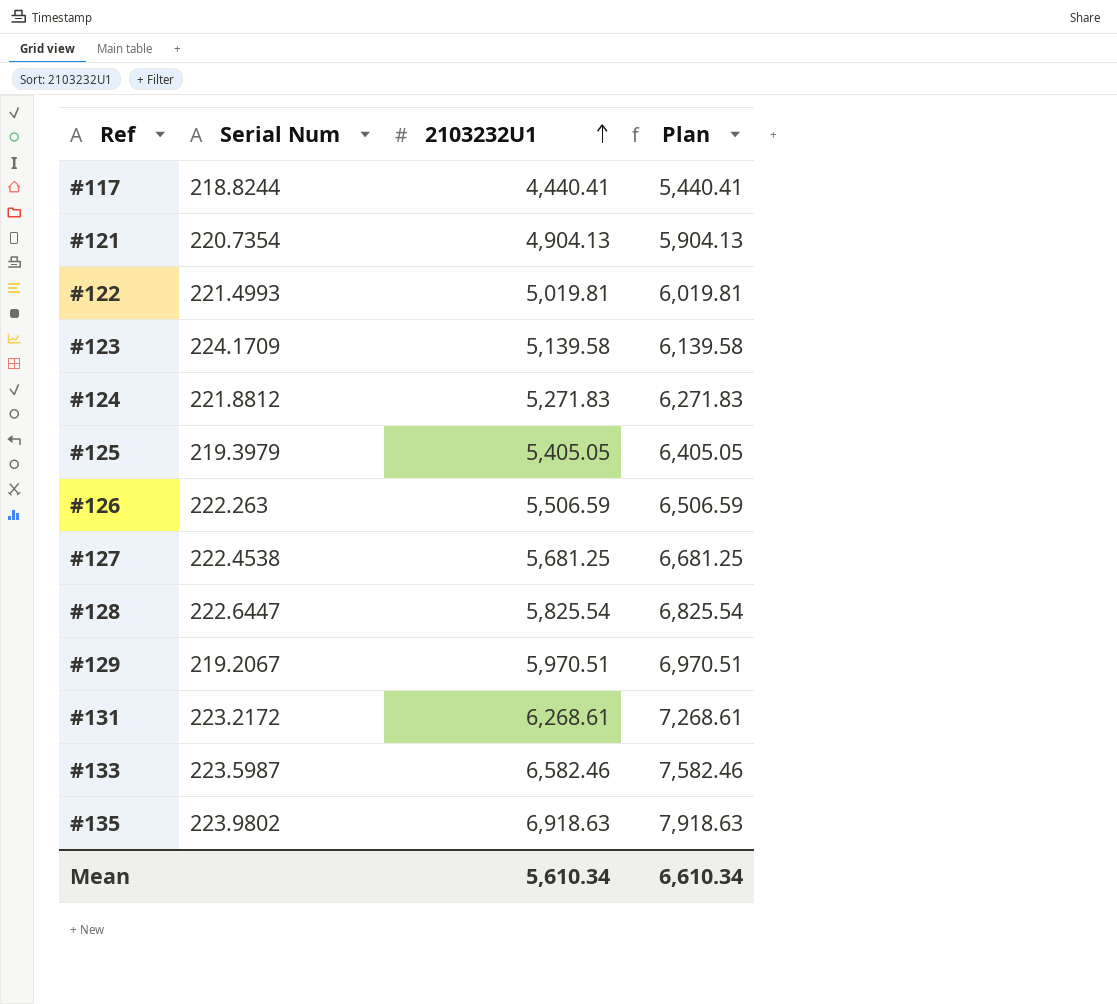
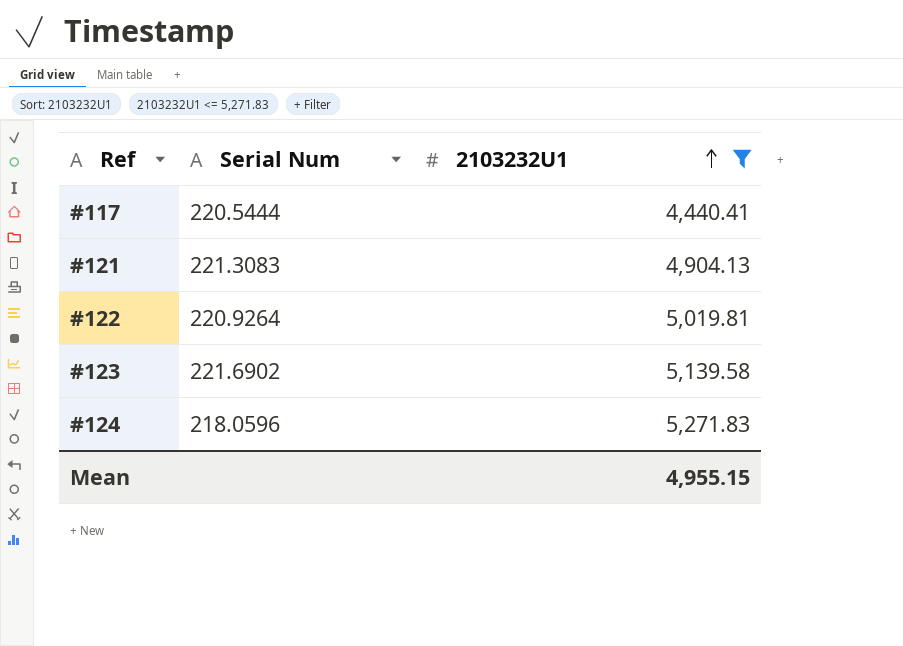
filter: none -> 2103232U1 <= 5,271.83
column Plan | formula: [2103232U1] + 1000 -> none
#117 | Serial Num: 218.8244 -> 220.5444
#121 | Serial Num: 220.7354 -> 221.3083
#122 | Serial Num: 221.4993 -> 220.9264
#123 | Serial Num: 224.1709 -> 221.6902
#124 | Serial Num: 221.8812 -> 218.0596
Mean | 2103232U1: 5,610.34 -> 4,955.15

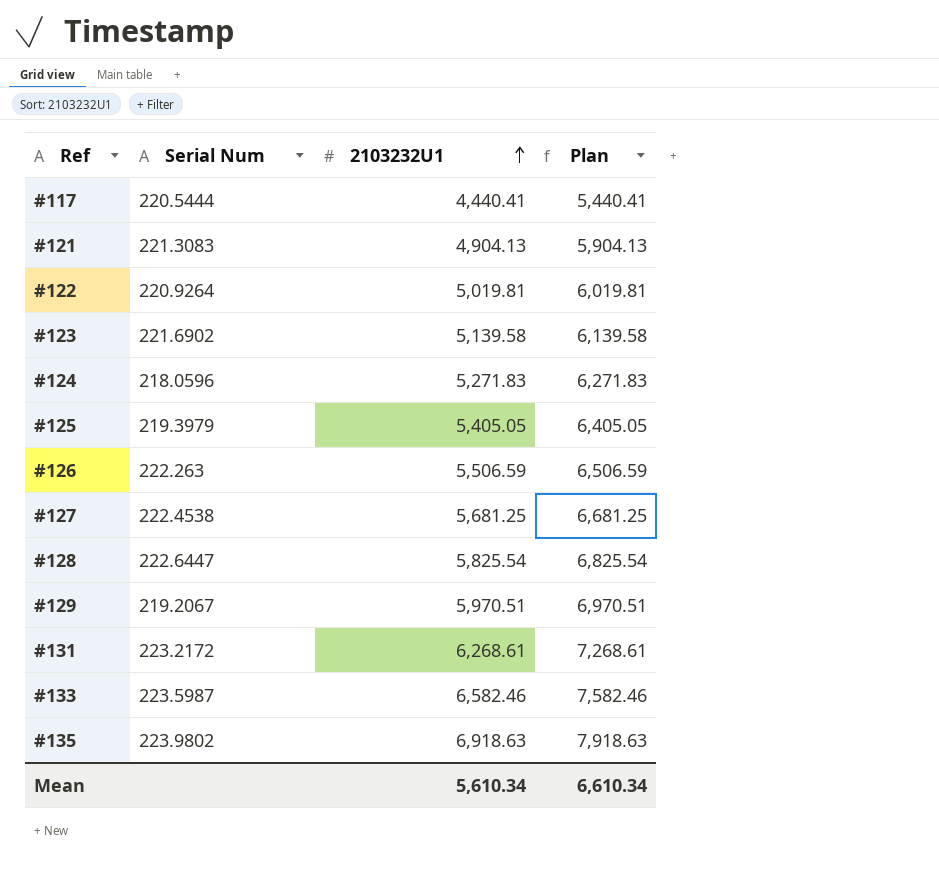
filter: 2103232U1 <= 5,271.83 -> none
column Plan | formula: none -> [2103232U1] + 1000
Mean | 2103232U1: 4,955.15 -> 5,610.34

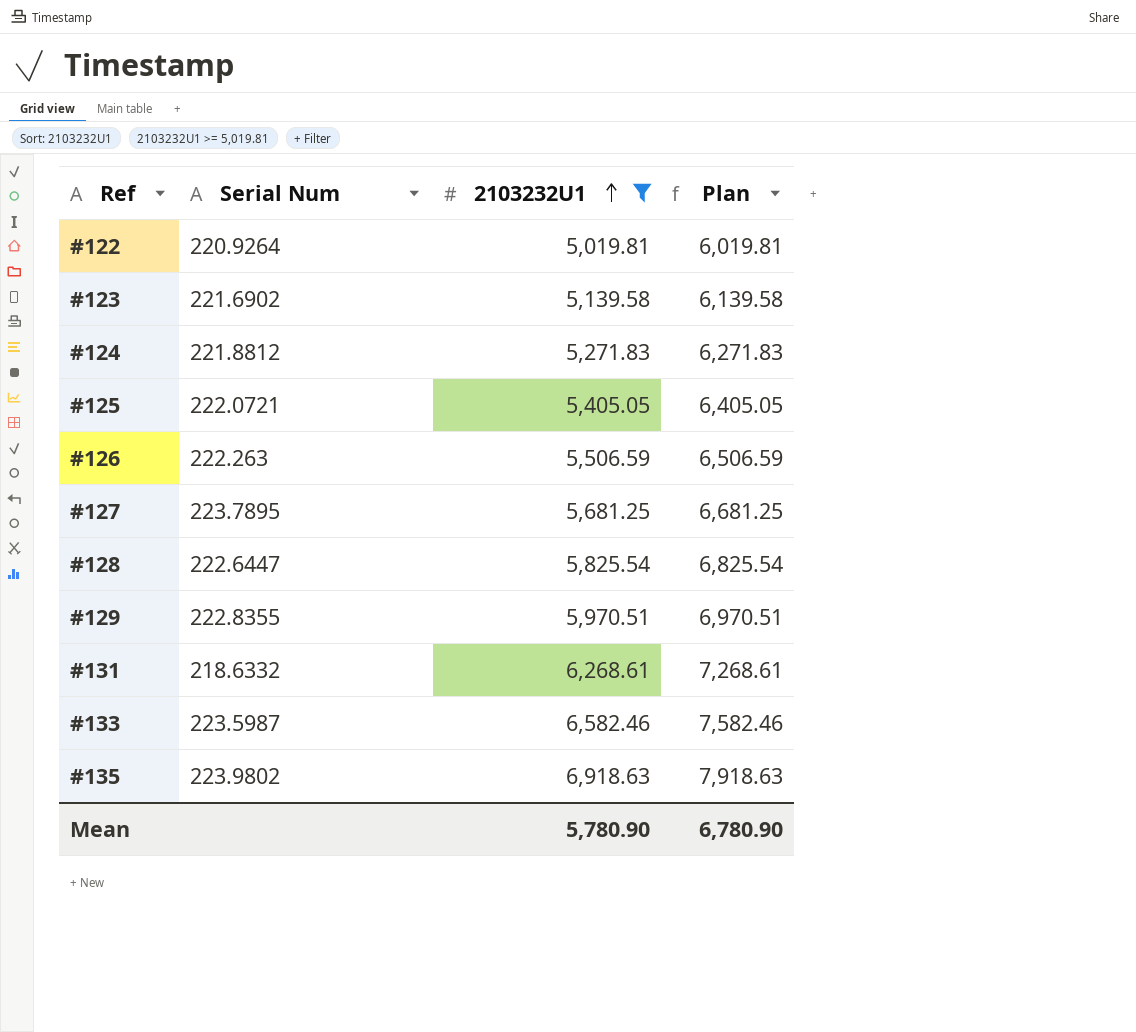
filter: none -> 2103232U1 >= 5,019.81
#124 | Serial Num: 218.0596 -> 221.8812
#125 | Serial Num: 219.3979 -> 222.0721
#127 | Serial Num: 222.4538 -> 223.7895
#129 | Serial Num: 219.2067 -> 222.8355
#131 | Serial Num: 223.2172 -> 218.6332
Mean | 2103232U1: 5,610.34 -> 5,780.90
Mean | Plan: 6,610.34 -> 6,780.90

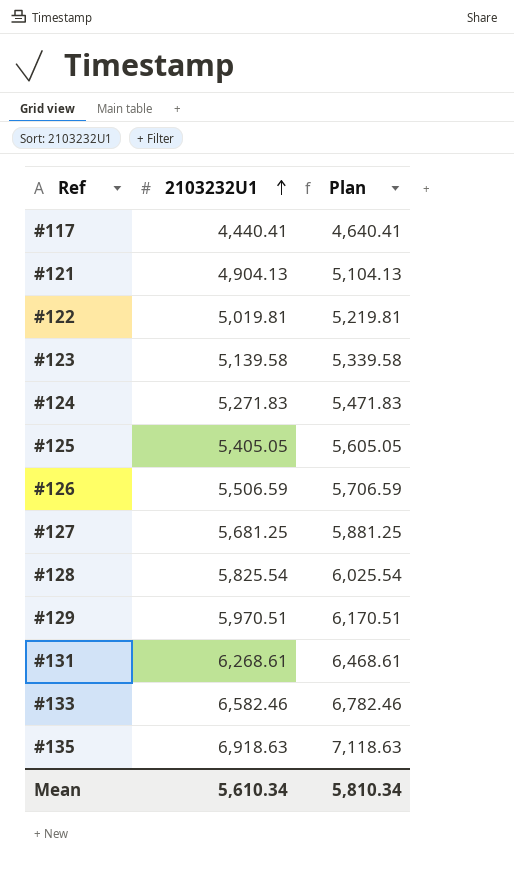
filter: 2103232U1 >= 5,019.81 -> none
column Serial Num | position: 2 -> none
column Plan | formula: [2103232U1] + 1000 -> [2103232U1] + 200
Mean | 2103232U1: 5,780.90 -> 5,610.34
Mean | Plan: 6,780.90 -> 5,810.34

